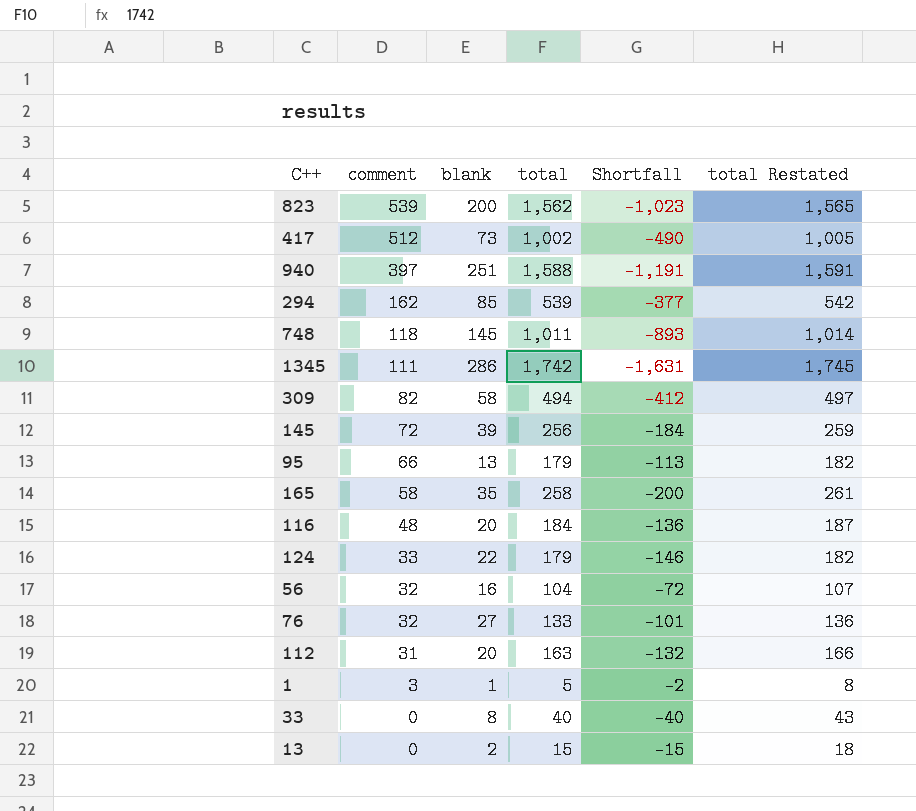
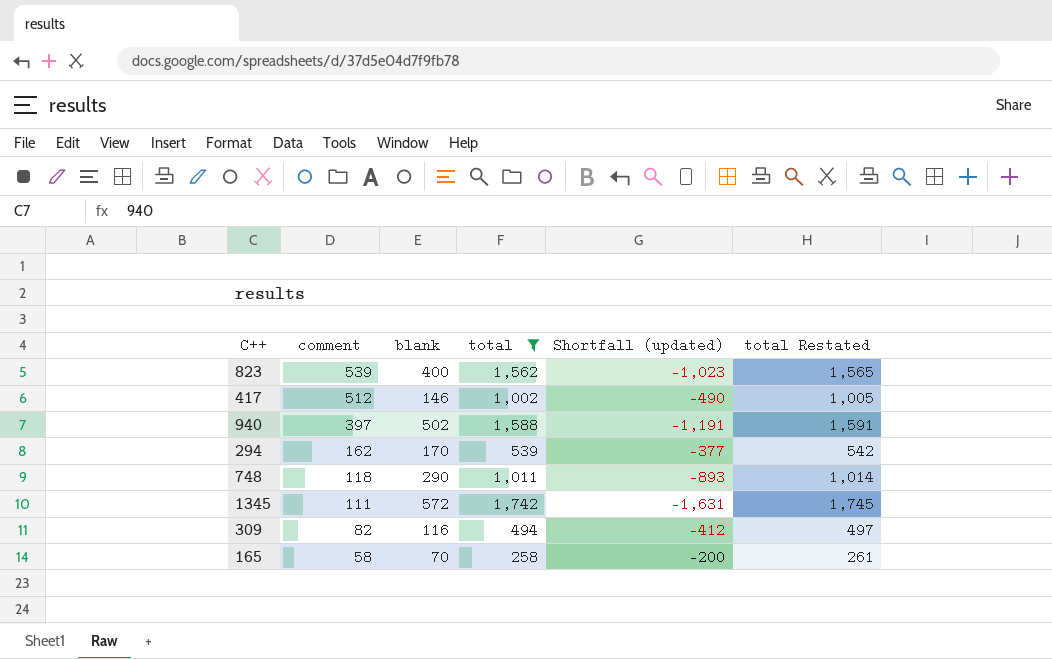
filter: none -> total >= 258
column name: Shortfall -> Shortfall (updated)
823 | blank: 200 -> 400
417 | blank: 73 -> 146
940 | blank: 251 -> 502
294 | blank: 85 -> 170
748 | blank: 145 -> 290
1345 | blank: 286 -> 572
309 | blank: 58 -> 116
165 | blank: 35 -> 70

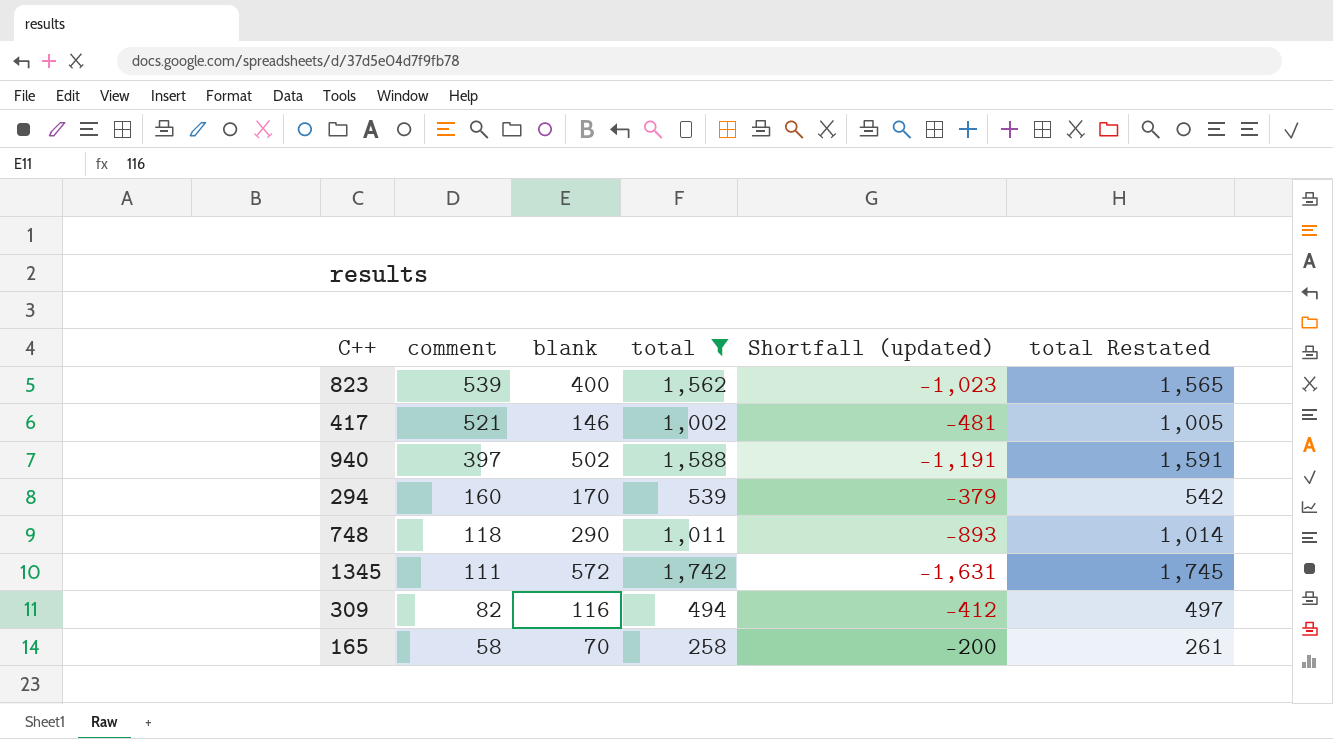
417 | comment: 512 -> 521
417 | Shortfall (updated): -490 -> -481
294 | comment: 162 -> 160
294 | Shortfall (updated): -377 -> -379

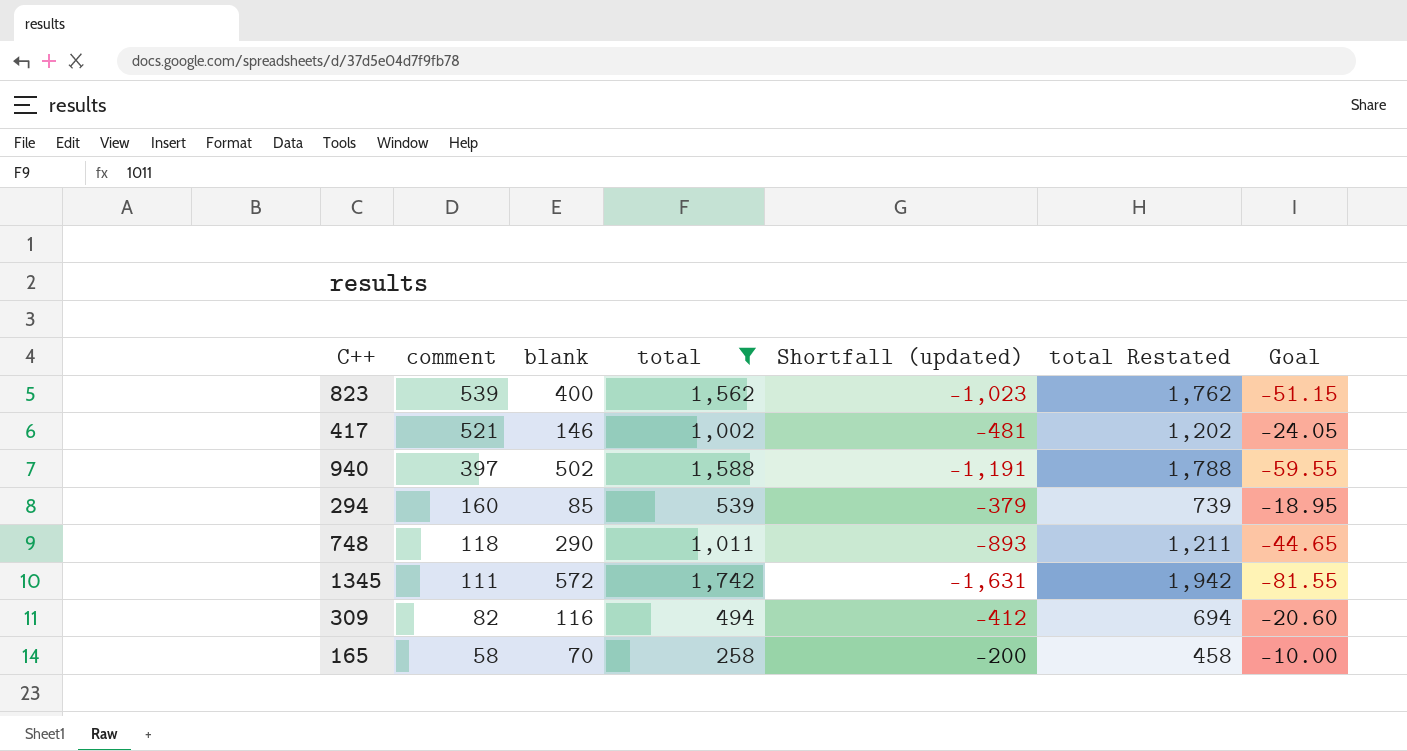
column total Restated | formula: [total] + 3 -> [total] + 200
column Goal | formula: none -> [Shortfall (updated)] * 0.05
294 | blank: 170 -> 85

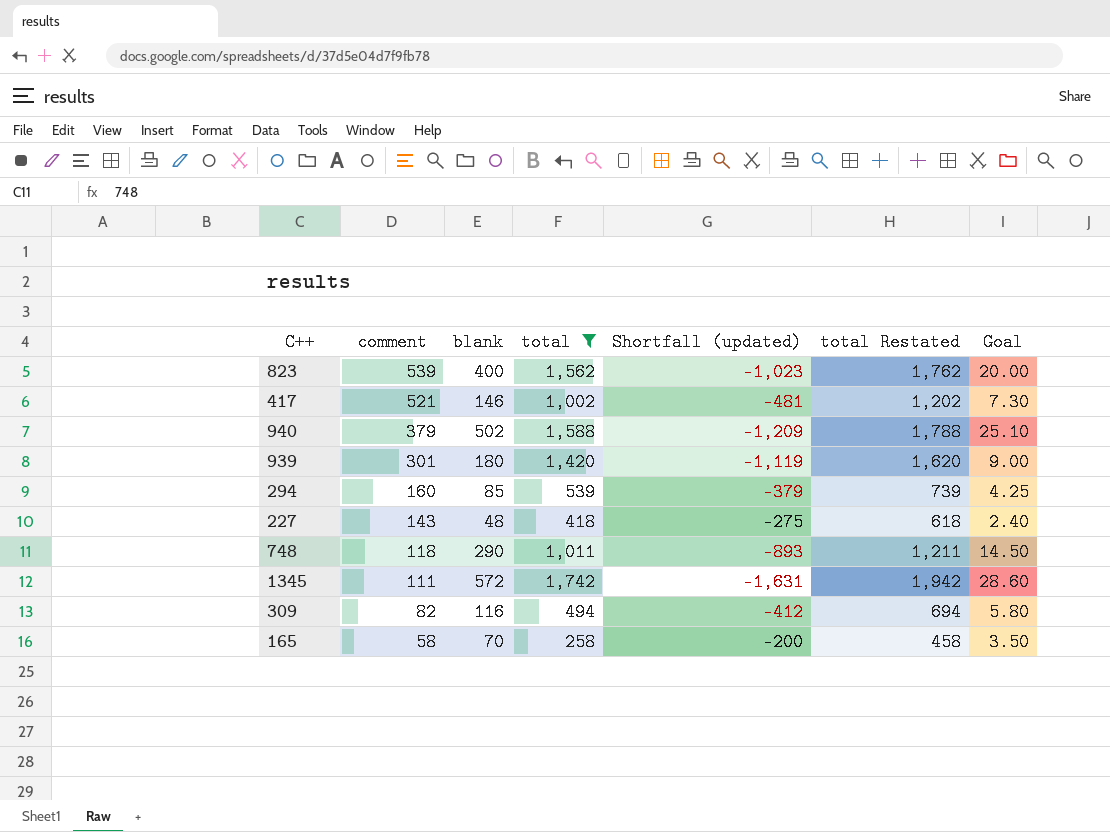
column Goal | formula: [Shortfall (updated)] * 0.05 -> [blank] * 0.05
940 | comment: 397 -> 379
940 | Shortfall (updated): -1,191 -> -1,209
row 939: none -> 301 | 180 | 1,420 | -1,119 | 1,620 | 9.00
row 227: none -> 143 | 48 | 418 | -275 | 618 | 2.40

